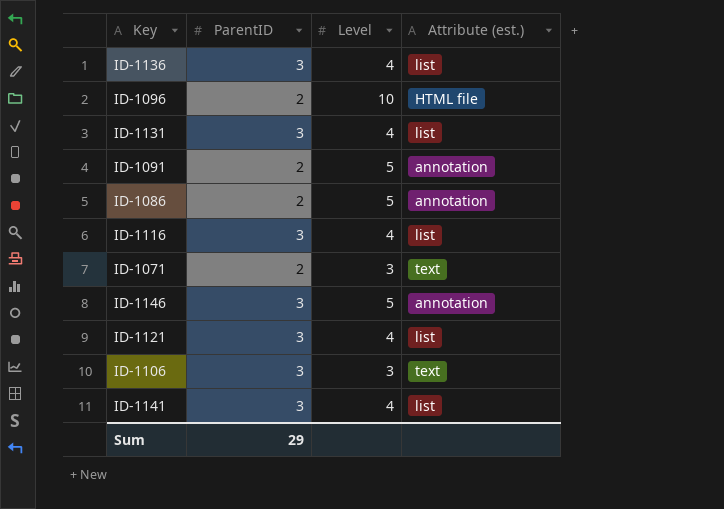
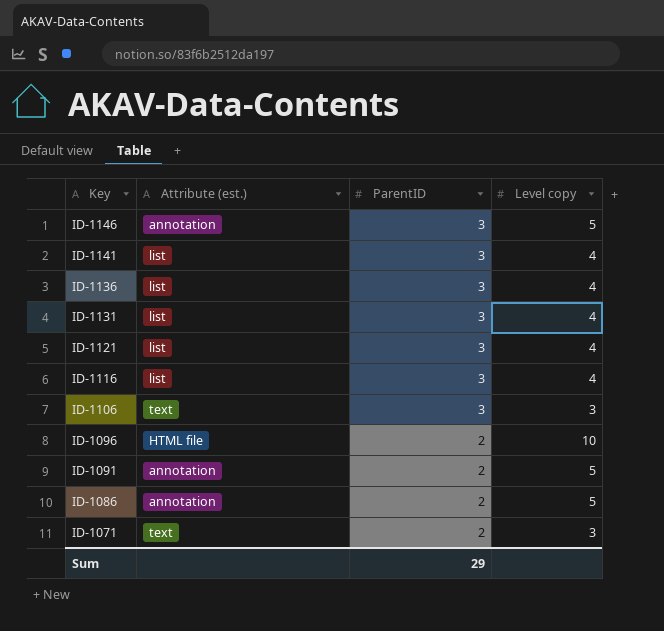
row order: none -> Key descending
column Attribute (est.) | position: 4 -> 2
column name: Level -> Level copy

